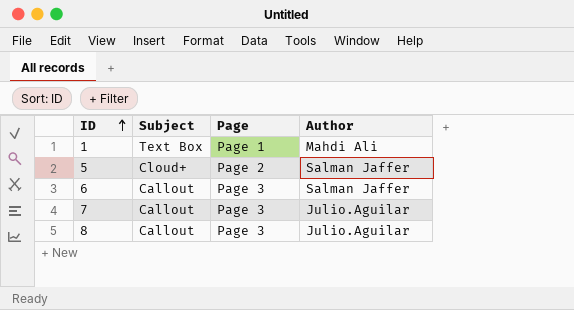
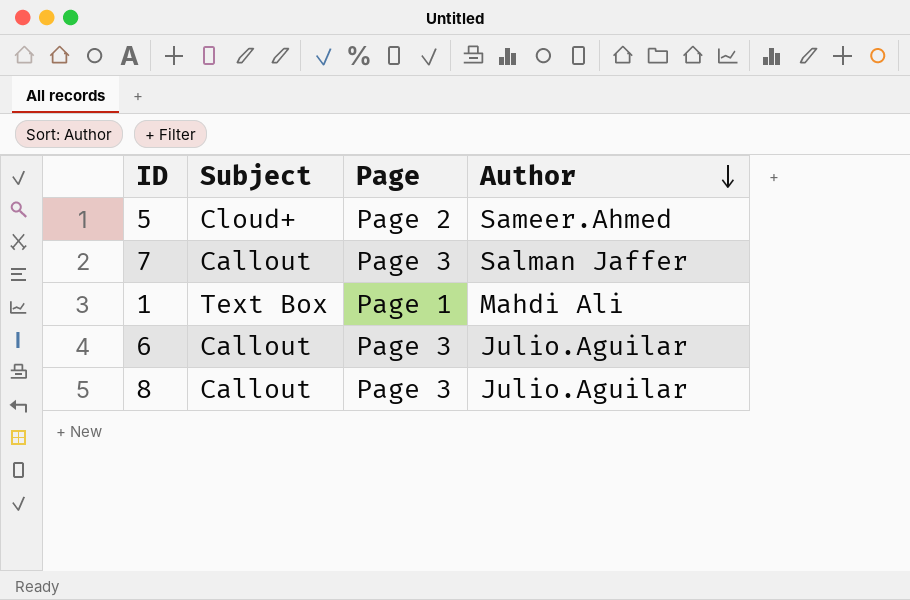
row order: ID ascending -> Author descending
5 | Author: Salman Jaffer -> Sameer.Ahmed
7 | Author: Julio.Aguilar -> Salman Jaffer
6 | Author: Salman Jaffer -> Julio.Aguilar

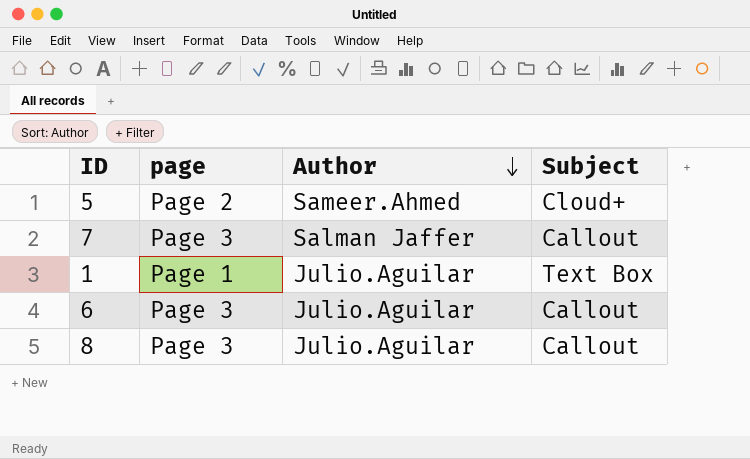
column name: Page -> page
column Subject | position: 2 -> 4
1 | Author: Mahdi Ali -> Julio.Aguilar

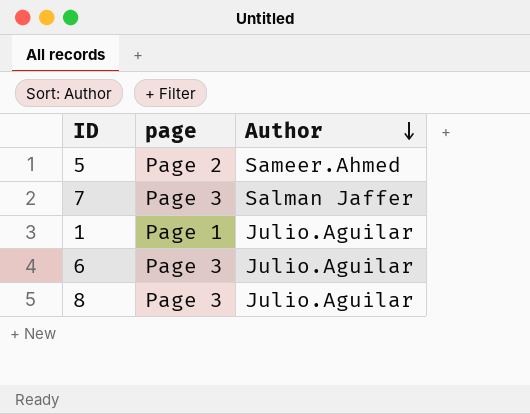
column Subject | position: 4 -> none

